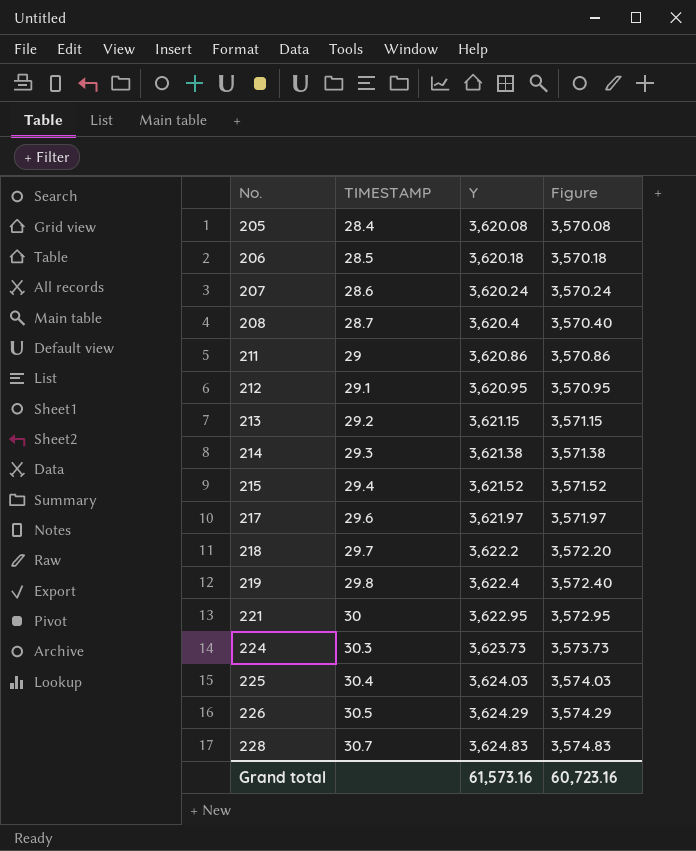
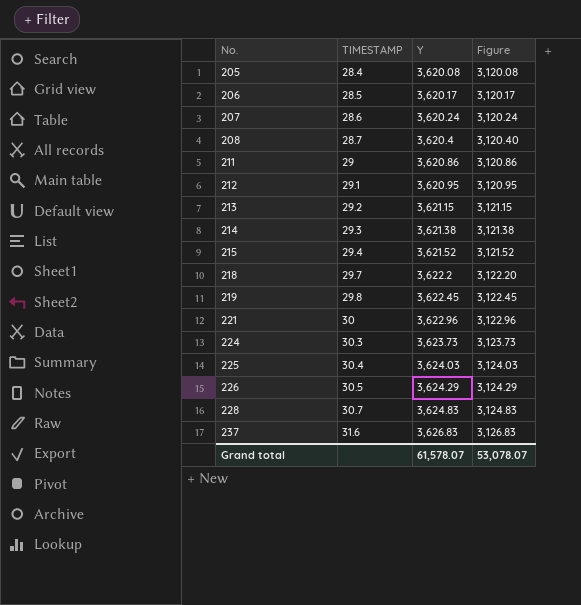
column Figure | formula: [Y] - 50 -> [Y] - 500
row 217: 29.6 | 3,621.97 | 3,571.97 -> none
206 | Y: 3,620.18 -> 3,620.17
219 | Y: 3,622.4 -> 3,622.45
221 | Y: 3,622.95 -> 3,622.96
row 237: none -> 31.6 | 3,626.83 | 3,126.83
Grand total | Y: 61,573.16 -> 61,578.07
Grand total | Figure: 60,723.16 -> 53,078.07

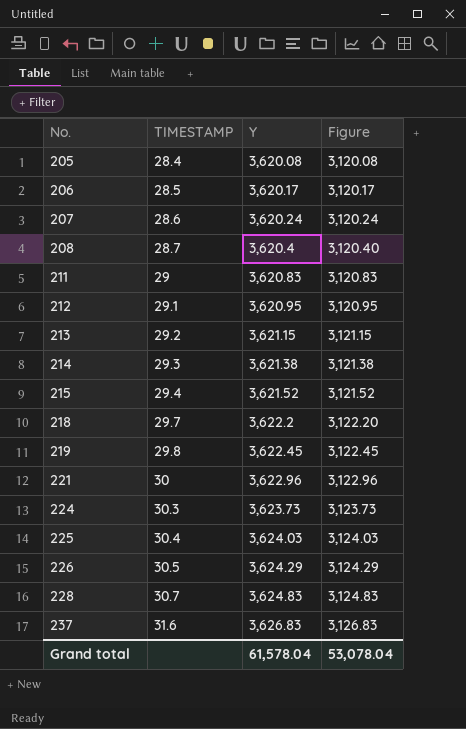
211 | Y: 3,620.86 -> 3,620.83
211 | Figure: 3,120.86 -> 3,120.83
Grand total | Y: 61,578.07 -> 61,578.04
Grand total | Figure: 53,078.07 -> 53,078.04

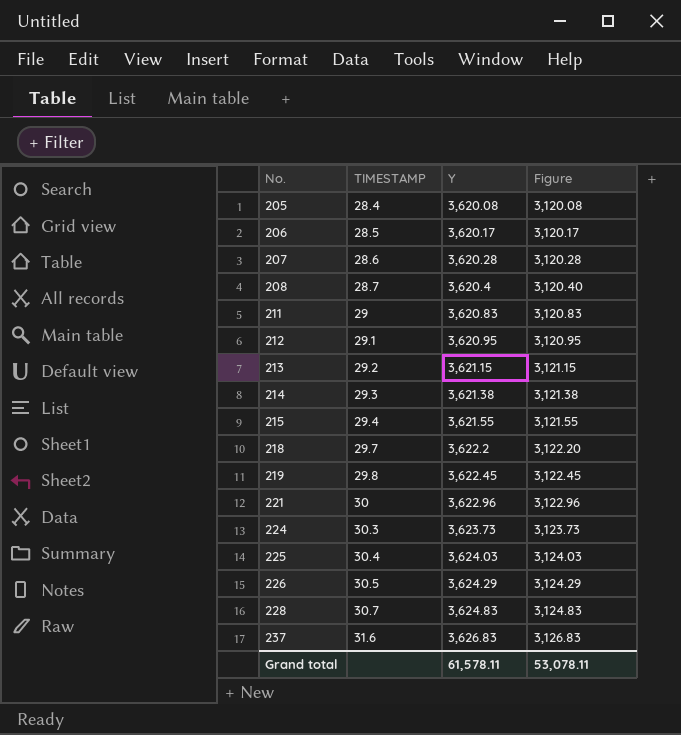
207 | Y: 3,620.24 -> 3,620.28
207 | Figure: 3,120.24 -> 3,120.28
215 | Y: 3,621.52 -> 3,621.55
215 | Figure: 3,121.52 -> 3,121.55
Grand total | Y: 61,578.04 -> 61,578.11
Grand total | Figure: 53,078.04 -> 53,078.11

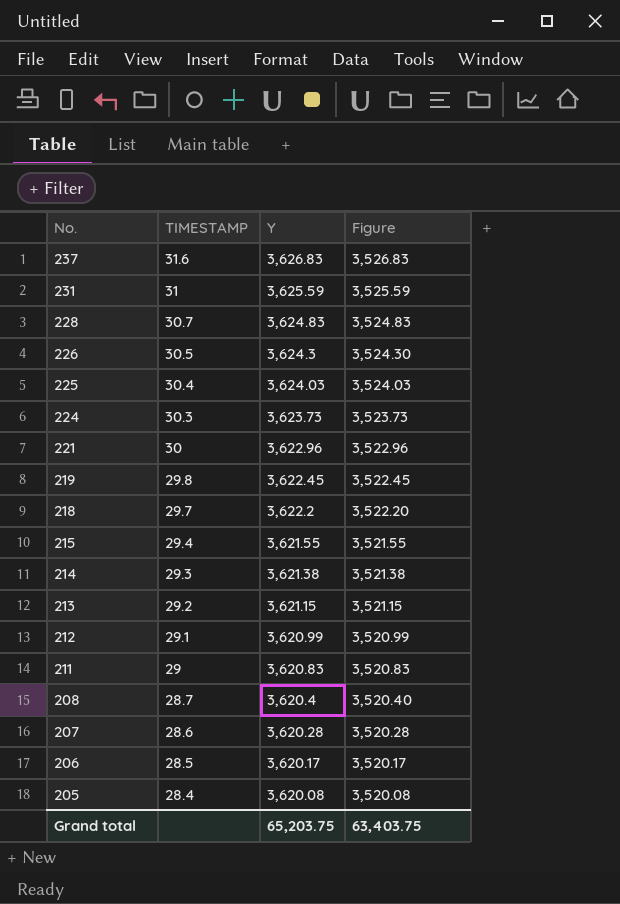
row order: No. ascending -> No. descending
column Figure | formula: [Y] - 500 -> [Y] - 100
row 231: none -> 31 | 3,625.59 | 3,525.59
226 | Y: 3,624.29 -> 3,624.3
212 | Y: 3,620.95 -> 3,620.99
Grand total | Y: 61,578.11 -> 65,203.75
Grand total | Figure: 53,078.11 -> 63,403.75

